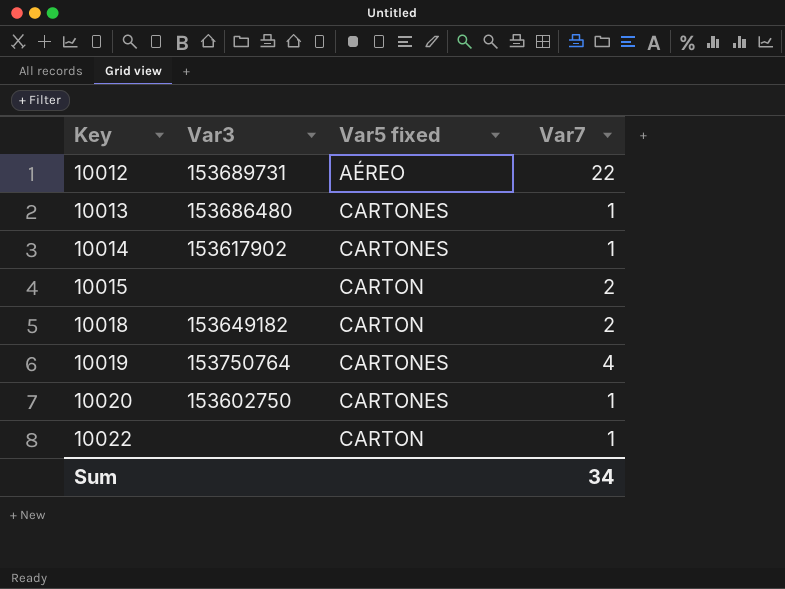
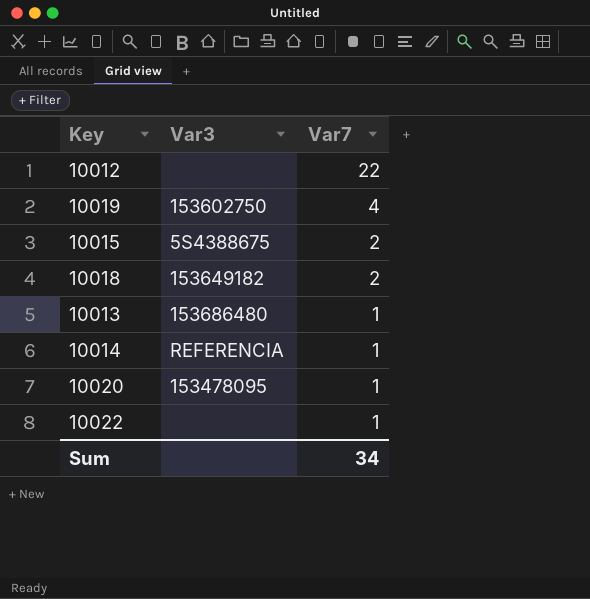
row order: Key ascending -> Var7 descending
column Var5 fixed | position: 3 -> none
10012 | Var3: 153689731 -> none
10019 | Var3: 153750764 -> 153602750
10015 | Var3: none -> 5S4388675
10014 | Var3: 153617902 -> REFERENCIA
10020 | Var3: 153602750 -> 153478095

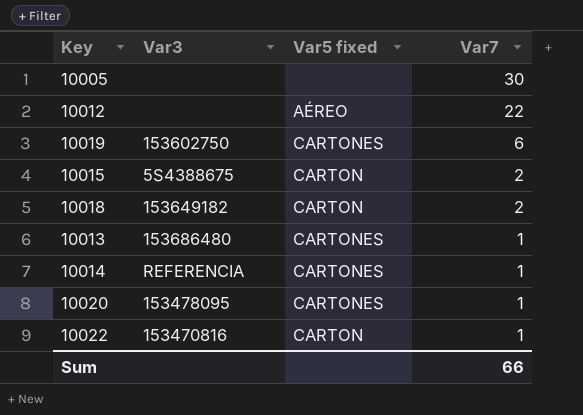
column Var5 fixed | position: none -> 3
row 10005: none -> none | none | 30
10019 | Var7: 4 -> 6
10022 | Var3: none -> 153470816
Sum | Var7: 34 -> 66

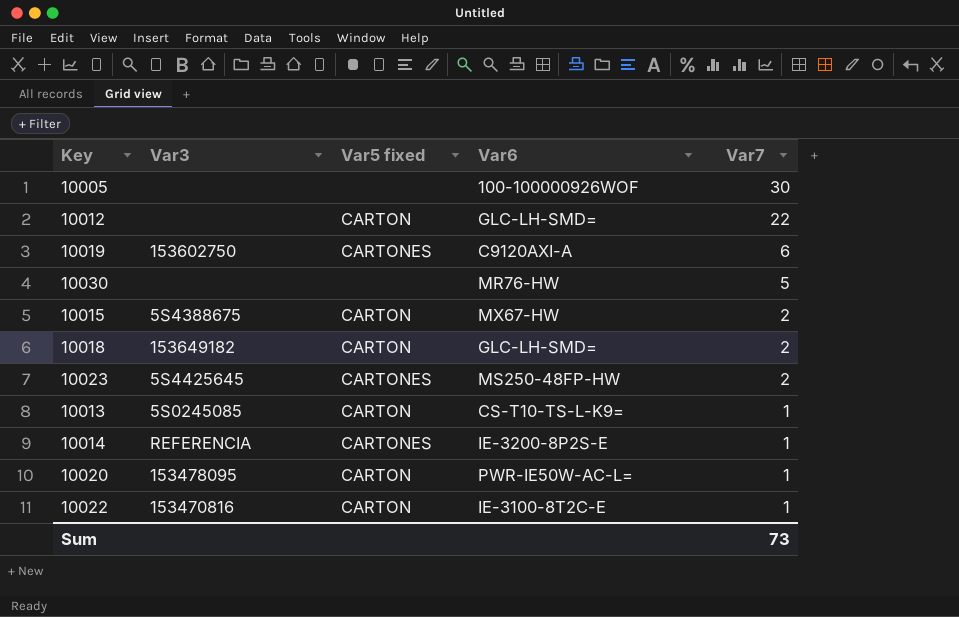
column Var6 | position: none -> 4
10012 | Var5 fixed: AÉREO -> CARTON
row 10030: none -> none | none | MR76-HW | 5
row 10023: none -> 5S4425645 | CARTONES | MS250-48FP-HW | 2
10013 | Var3: 153686480 -> 5S0245085
10013 | Var5 fixed: CARTONES -> CARTON
10020 | Var5 fixed: CARTONES -> CARTON
Sum | Var7: 66 -> 73

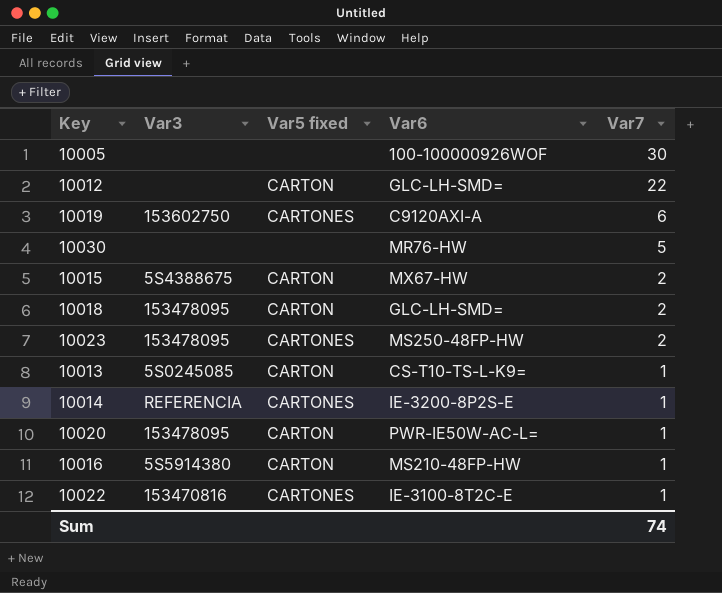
10018 | Var3: 153649182 -> 153478095
10023 | Var3: 5S4425645 -> 153478095
row 10016: none -> 5S5914380 | CARTON | MS210-48FP-HW | 1
10022 | Var5 fixed: CARTON -> CARTONES
Sum | Var7: 73 -> 74

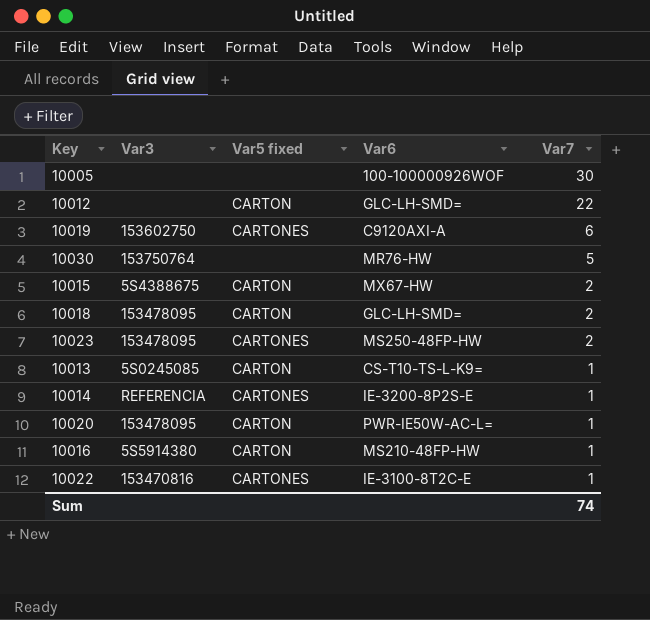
10030 | Var3: none -> 153750764

